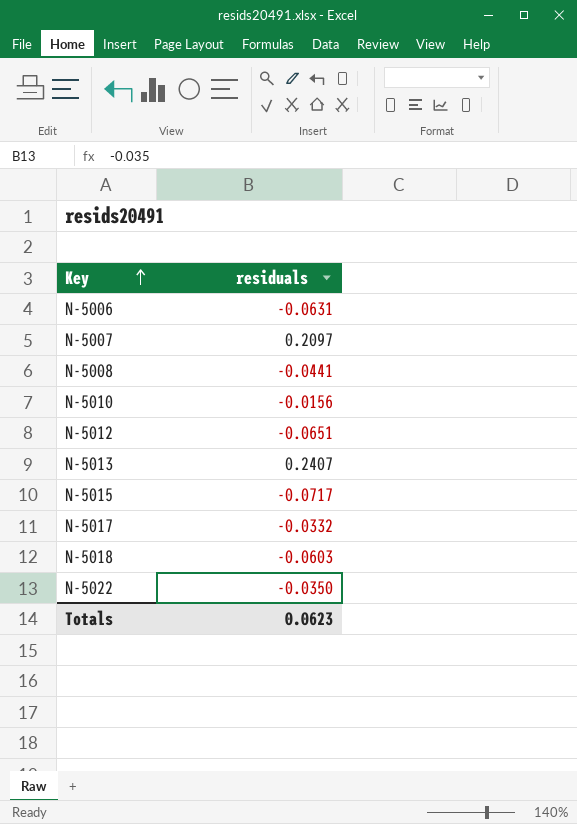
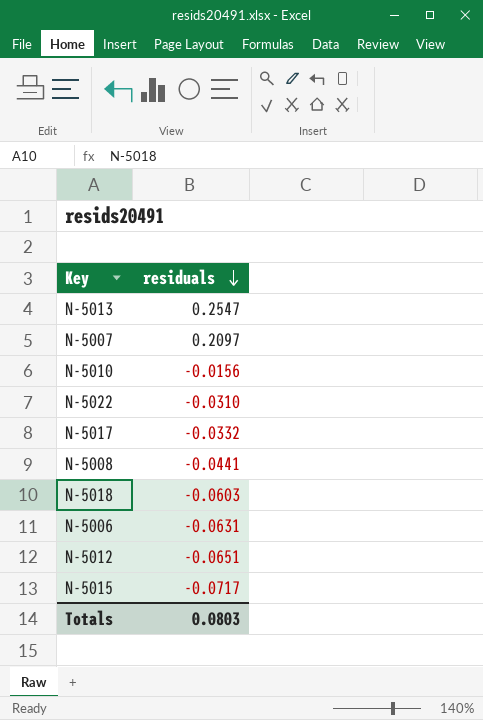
row order: Key ascending -> residuals descending
N-5013 | residuals: 0.2407 -> 0.2547
N-5022 | residuals: -0.0350 -> -0.0310
Totals | residuals: 0.0623 -> 0.0803

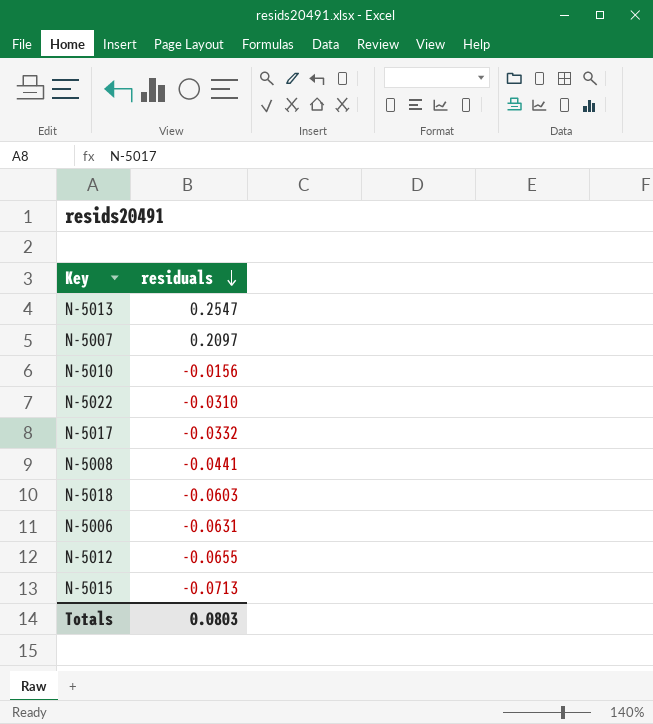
N-5012 | residuals: -0.0651 -> -0.0655
N-5015 | residuals: -0.0717 -> -0.0713

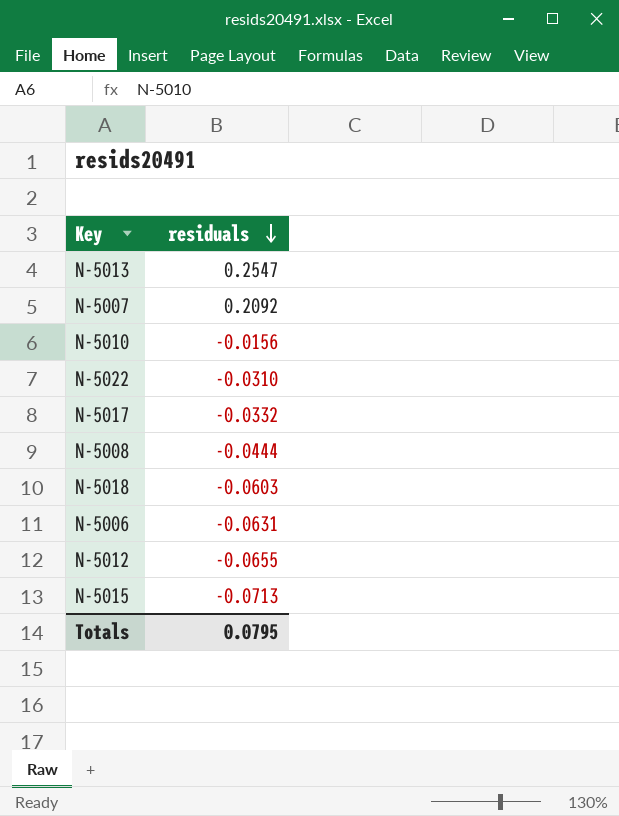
N-5007 | residuals: 0.2097 -> 0.2092
N-5008 | residuals: -0.0441 -> -0.0444
Totals | residuals: 0.0803 -> 0.0795

